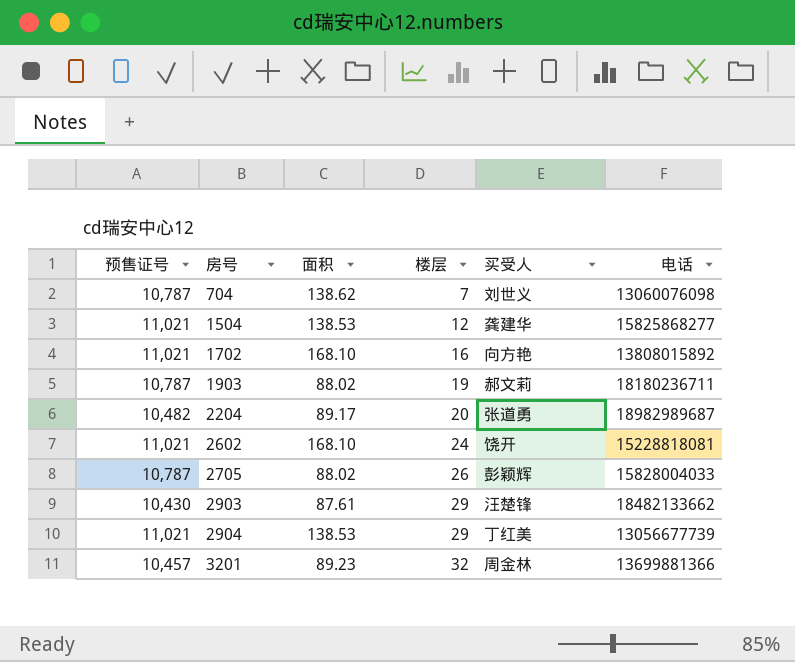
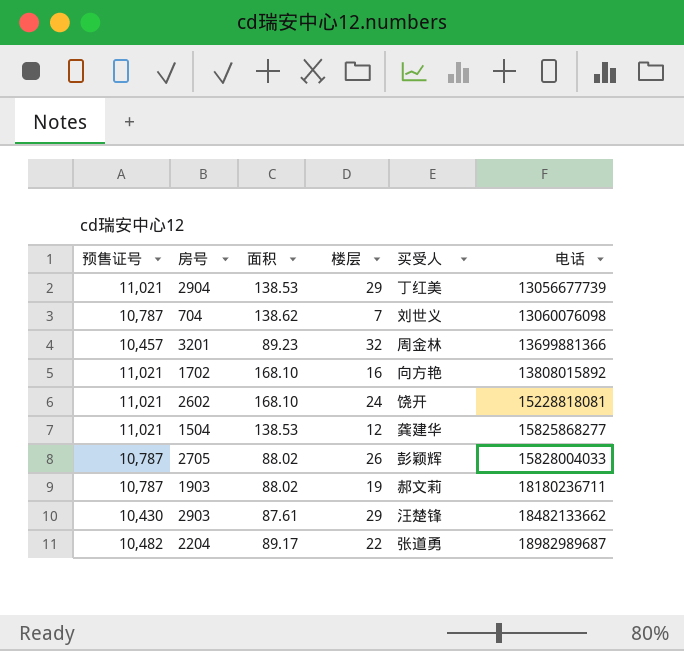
row order: 房号 ascending -> 电话 ascending
2204 | 楼层: 20 -> 22

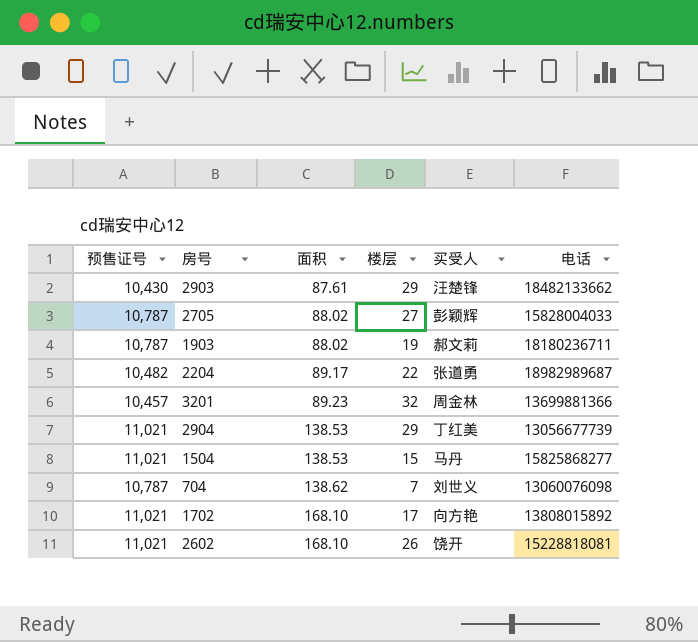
row order: 电话 ascending -> 面积 ascending
2705 | 楼层: 26 -> 27
1504 | 楼层: 12 -> 15
1504 | 买受人: 龚建华 -> 马丹
1702 | 楼层: 16 -> 17
2602 | 楼层: 24 -> 26

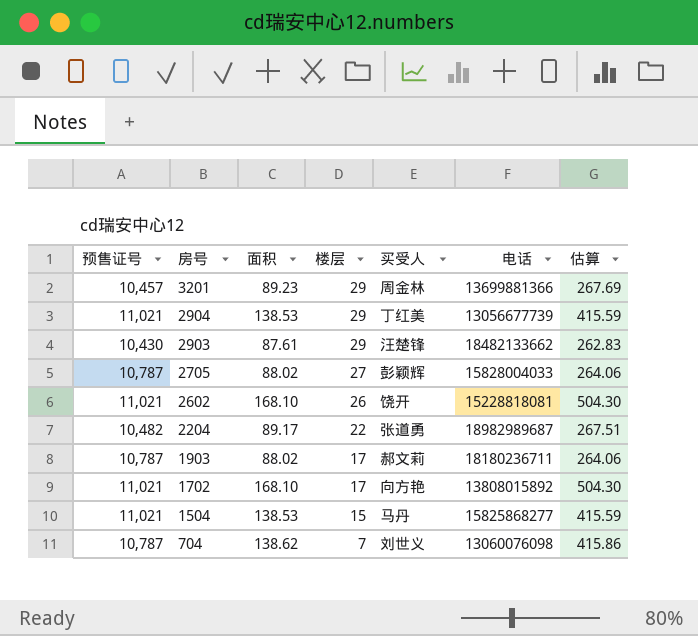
row order: 面积 ascending -> 房号 descending
column 估算 | formula: none -> [面积] * 3
3201 | 楼层: 32 -> 29
1903 | 楼层: 19 -> 17

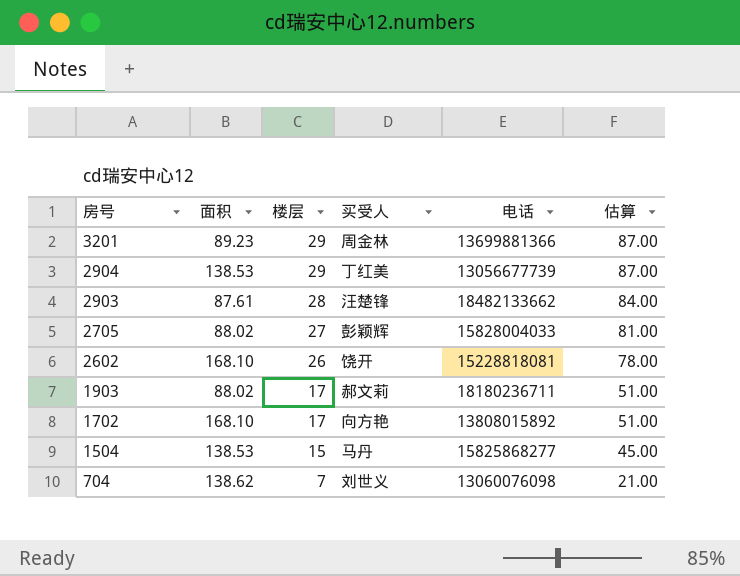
column 预售证号 | position: 1 -> none
column 估算 | formula: [面积] * 3 -> [楼层] * 3
row 2204: 10,482 | 89.17 | 22 | 张道勇 | 18982989687 | 267.51 -> none
2903 | 楼层: 29 -> 28

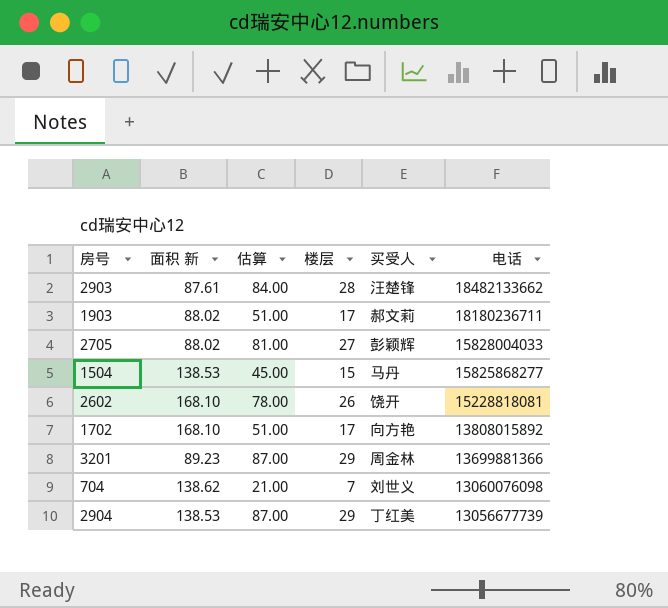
row order: 房号 descending -> 电话 descending
column name: 面积 -> 面积 新
column 估算 | position: 6 -> 3

